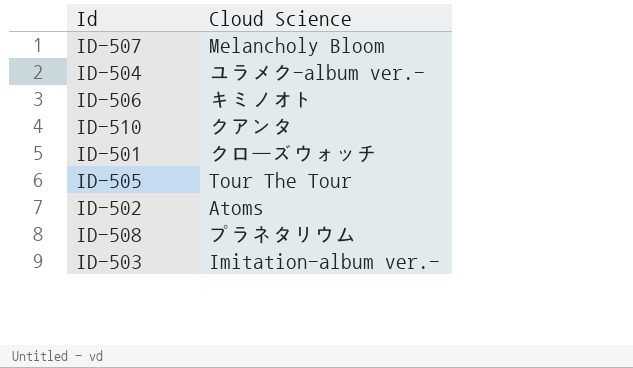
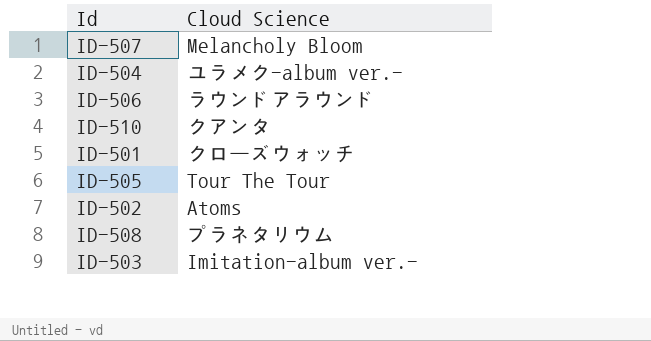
ID-506 | Cloud Science: キミノオト -> ラウンドアラウンド

